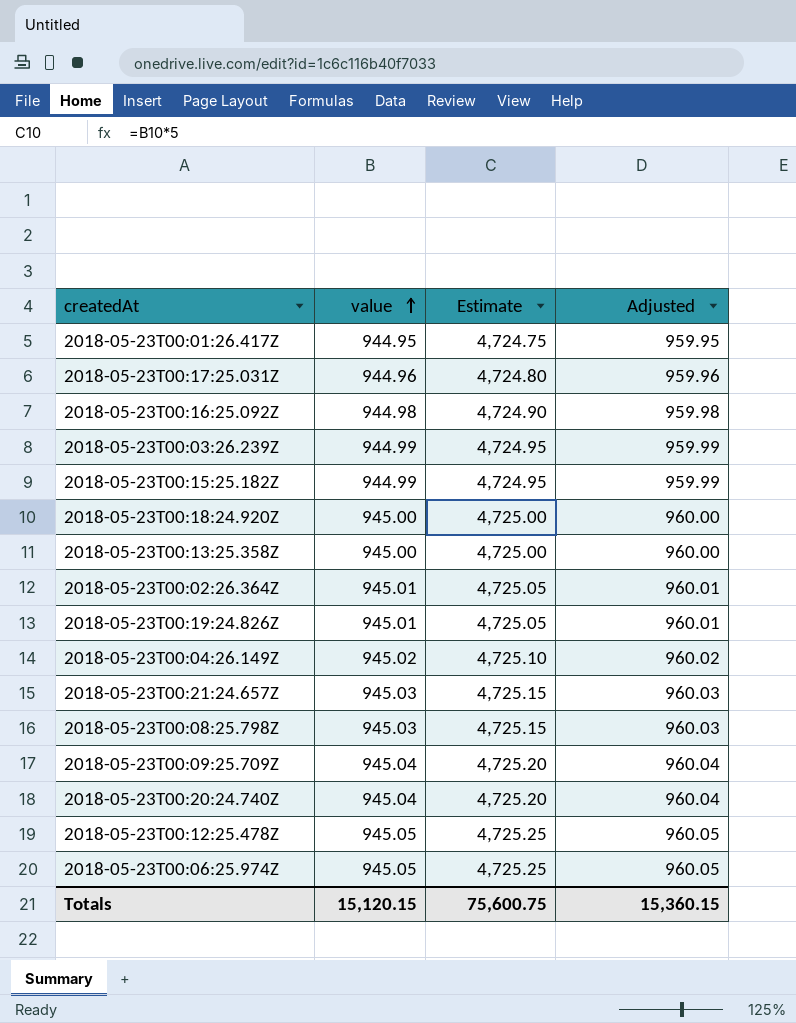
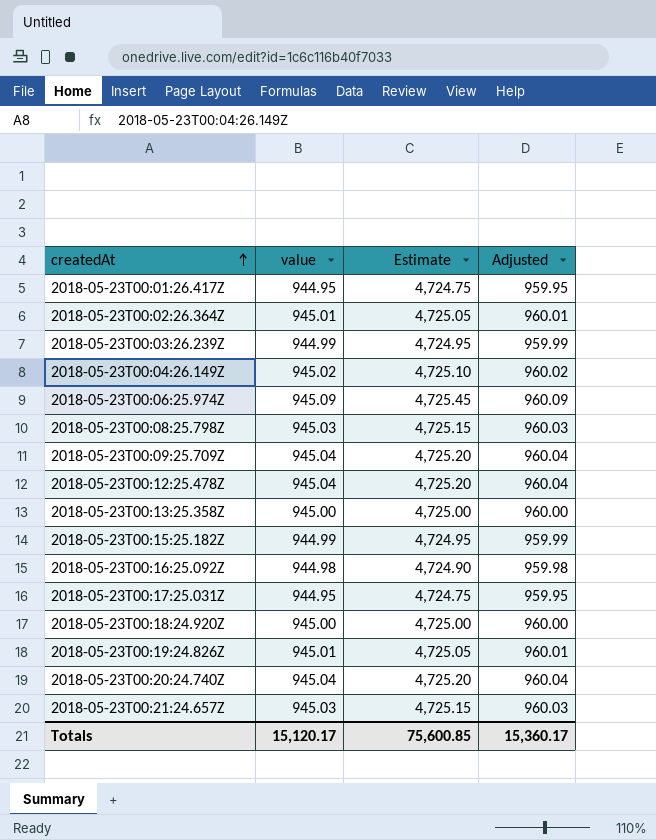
row order: value ascending -> createdAt ascending
2018-05-23T00:06:25.974Z | value: 945.05 -> 945.09
2018-05-23T00:06:25.974Z | Estimate: 4,725.25 -> 4,725.45
2018-05-23T00:06:25.974Z | Adjusted: 960.05 -> 960.09
2018-05-23T00:12:25.478Z | value: 945.05 -> 945.04
2018-05-23T00:12:25.478Z | Estimate: 4,725.25 -> 4,725.20
2018-05-23T00:12:25.478Z | Adjusted: 960.05 -> 960.04
2018-05-23T00:17:25.031Z | value: 944.96 -> 944.95
2018-05-23T00:17:25.031Z | Estimate: 4,724.80 -> 4,724.75
2018-05-23T00:17:25.031Z | Adjusted: 959.96 -> 959.95
Totals | value: 15,120.15 -> 15,120.17
Totals | Estimate: 75,600.75 -> 75,600.85
Totals | Adjusted: 15,360.15 -> 15,360.17

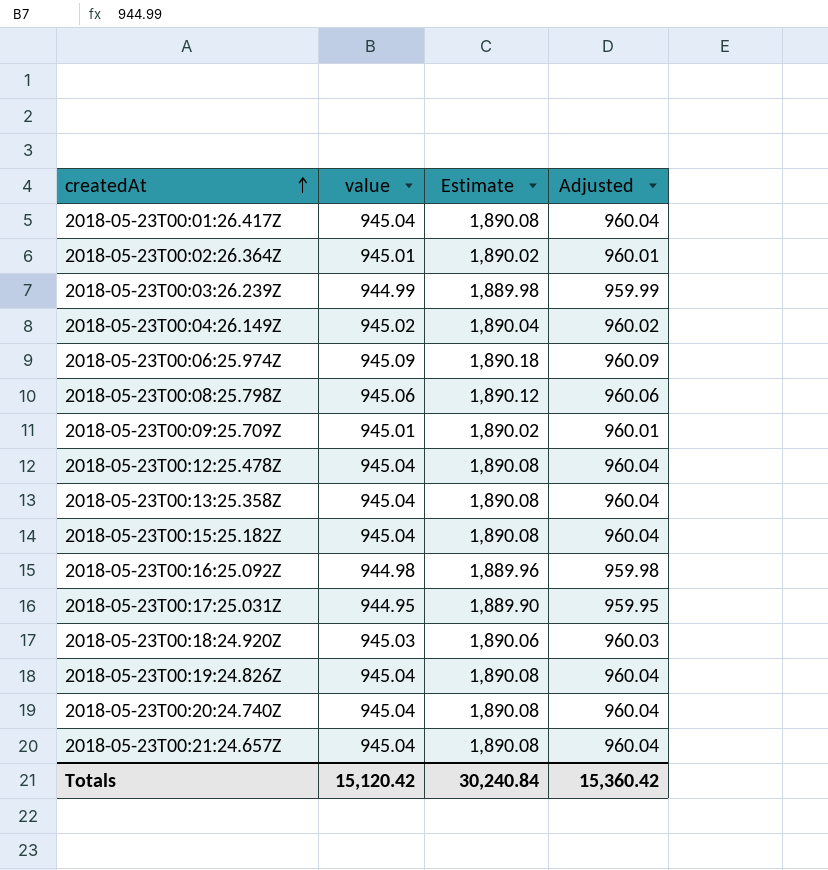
column Estimate | formula: [value] * 5 -> [value] * 2
2018-05-23T00:01:26.417Z | value: 944.95 -> 945.04
2018-05-23T00:01:26.417Z | Adjusted: 959.95 -> 960.04
2018-05-23T00:08:25.798Z | value: 945.03 -> 945.06
2018-05-23T00:08:25.798Z | Adjusted: 960.03 -> 960.06
2018-05-23T00:09:25.709Z | value: 945.04 -> 945.01
2018-05-23T00:09:25.709Z | Adjusted: 960.04 -> 960.01
2018-05-23T00:13:25.358Z | value: 945.00 -> 945.04
2018-05-23T00:13:25.358Z | Adjusted: 960.00 -> 960.04
2018-05-23T00:15:25.182Z | value: 944.99 -> 945.04
2018-05-23T00:15:25.182Z | Adjusted: 959.99 -> 960.04
2018-05-23T00:18:24.920Z | value: 945.00 -> 945.03
2018-05-23T00:18:24.920Z | Adjusted: 960.00 -> 960.03
2018-05-23T00:19:24.826Z | value: 945.01 -> 945.04
2018-05-23T00:19:24.826Z | Adjusted: 960.01 -> 960.04
2018-05-23T00:21:24.657Z | value: 945.03 -> 945.04
2018-05-23T00:21:24.657Z | Adjusted: 960.03 -> 960.04
Totals | value: 15,120.17 -> 15,120.42
Totals | Estimate: 75,600.85 -> 30,240.84
Totals | Adjusted: 15,360.17 -> 15,360.42

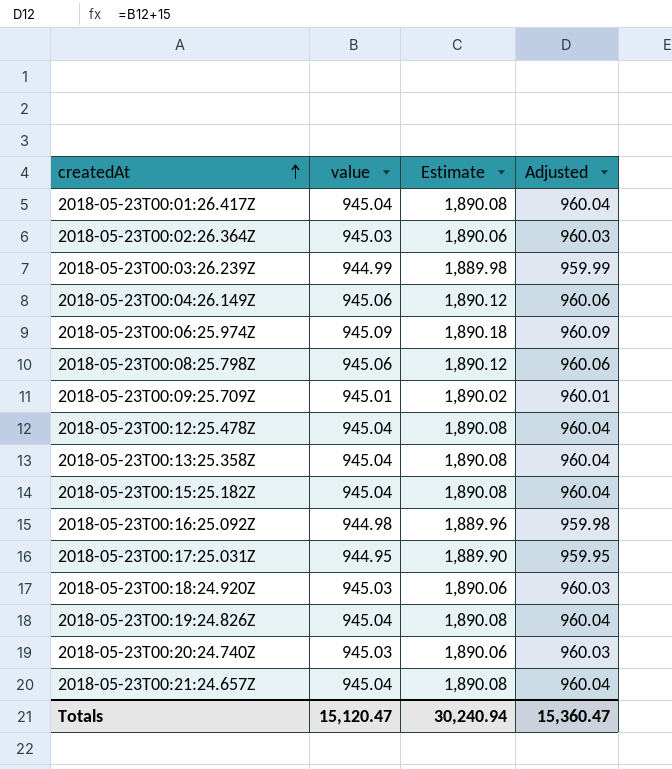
2018-05-23T00:02:26.364Z | value: 945.01 -> 945.03
2018-05-23T00:02:26.364Z | Estimate: 1,890.02 -> 1,890.06
2018-05-23T00:02:26.364Z | Adjusted: 960.01 -> 960.03
2018-05-23T00:04:26.149Z | value: 945.02 -> 945.06
2018-05-23T00:04:26.149Z | Estimate: 1,890.04 -> 1,890.12
2018-05-23T00:04:26.149Z | Adjusted: 960.02 -> 960.06
2018-05-23T00:20:24.740Z | value: 945.04 -> 945.03
2018-05-23T00:20:24.740Z | Estimate: 1,890.08 -> 1,890.06
2018-05-23T00:20:24.740Z | Adjusted: 960.04 -> 960.03
Totals | value: 15,120.42 -> 15,120.47
Totals | Estimate: 30,240.84 -> 30,240.94
Totals | Adjusted: 15,360.42 -> 15,360.47

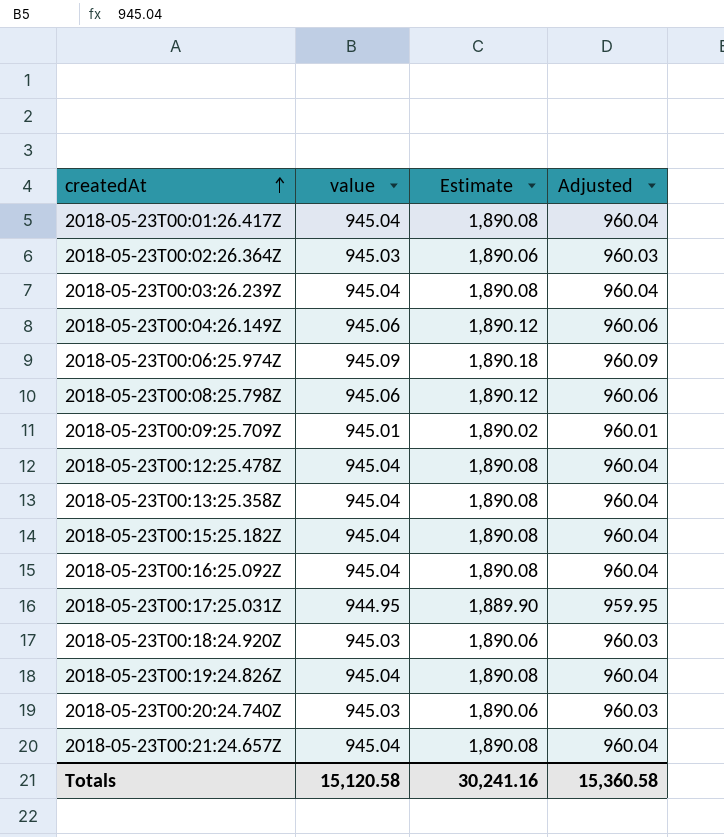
2018-05-23T00:03:26.239Z | value: 944.99 -> 945.04
2018-05-23T00:03:26.239Z | Estimate: 1,889.98 -> 1,890.08
2018-05-23T00:03:26.239Z | Adjusted: 959.99 -> 960.04
2018-05-23T00:16:25.092Z | value: 944.98 -> 945.04
2018-05-23T00:16:25.092Z | Estimate: 1,889.96 -> 1,890.08
2018-05-23T00:16:25.092Z | Adjusted: 959.98 -> 960.04
Totals | value: 15,120.47 -> 15,120.58
Totals | Estimate: 30,240.94 -> 30,241.16
Totals | Adjusted: 15,360.47 -> 15,360.58

